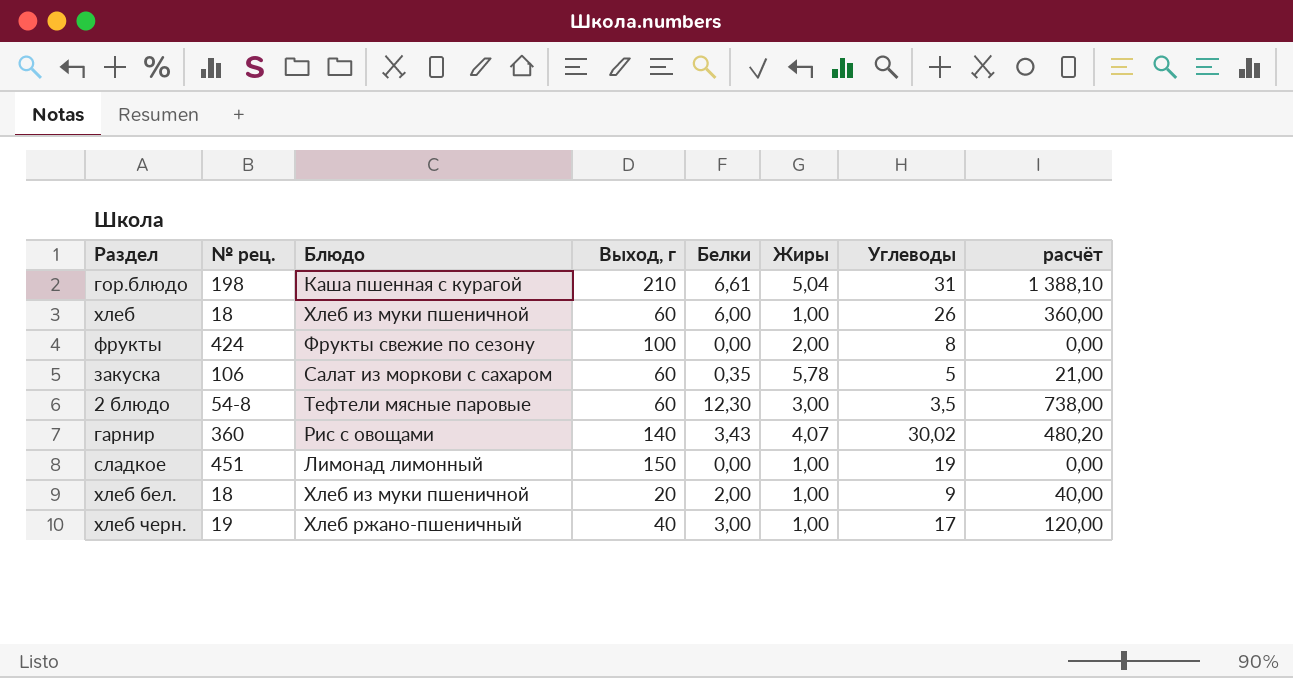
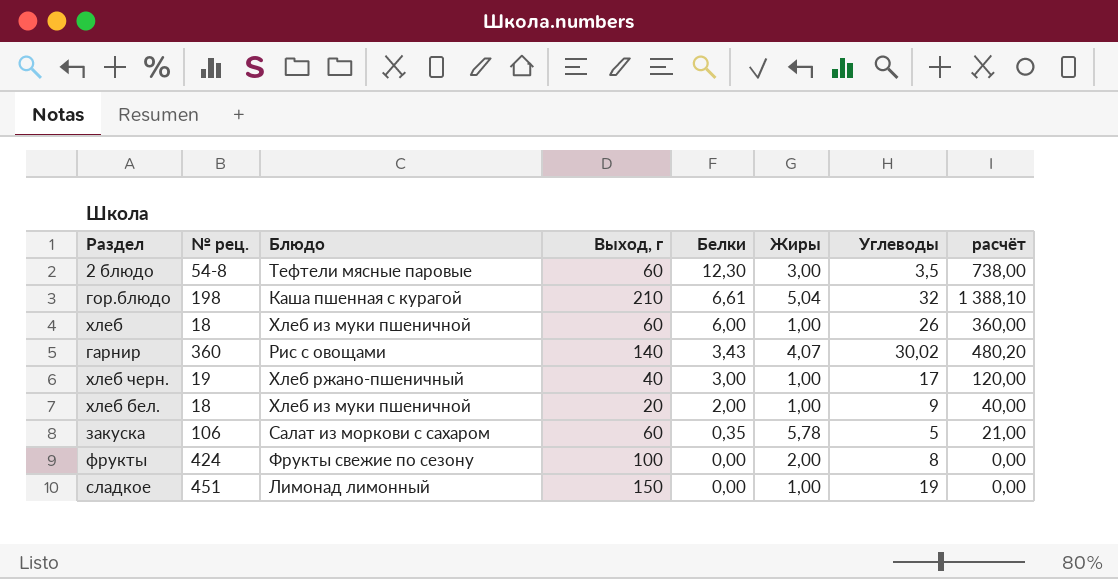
row order: none -> Белки descending
гор.блюдо | Углеводы: 31 -> 32

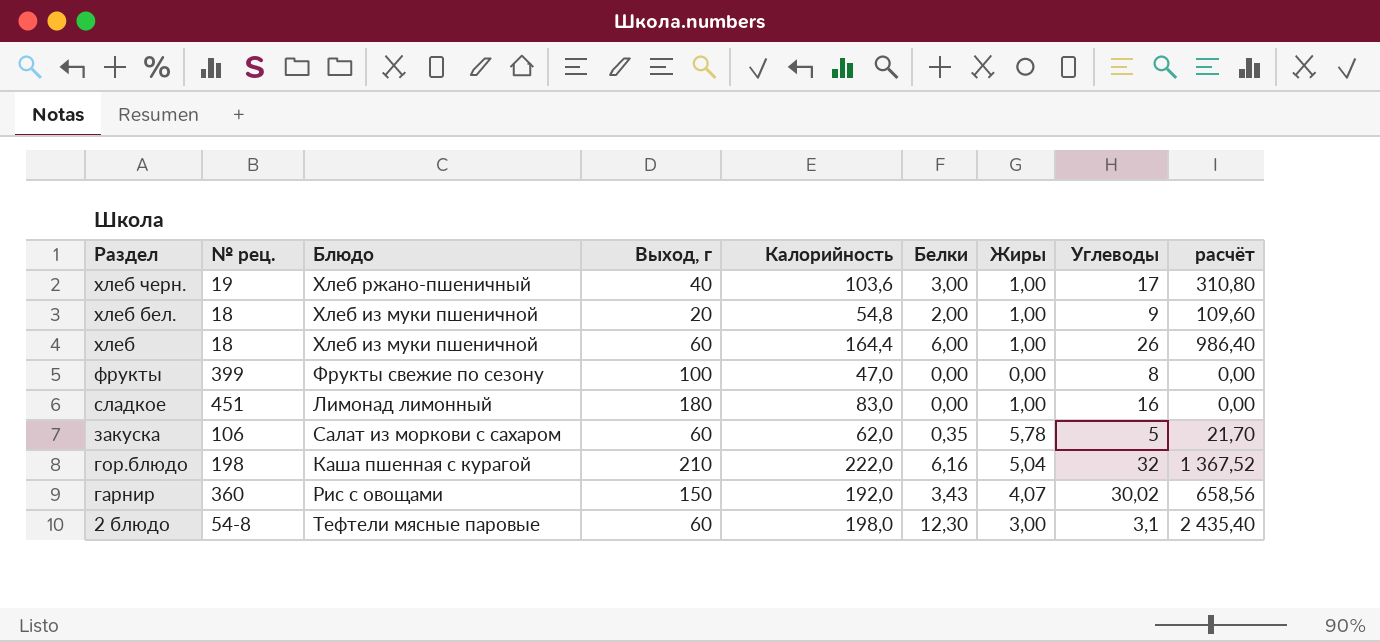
row order: Белки descending -> Раздел descending
column Калорийность | position: none -> 5
column расчёт | formula: [Выход, г] * [Белки] -> [Калорийность] * [Белки]
фрукты | № рец.: 424 -> 399
фрукты | Жиры: 2,00 -> 0,00
сладкое | Выход, г: 150 -> 180
сладкое | Углеводы: 19 -> 16
гор.блюдо | Белки: 6,61 -> 6,16
гарнир | Выход, г: 140 -> 150
2 блюдо | Углеводы: 3,5 -> 3,1

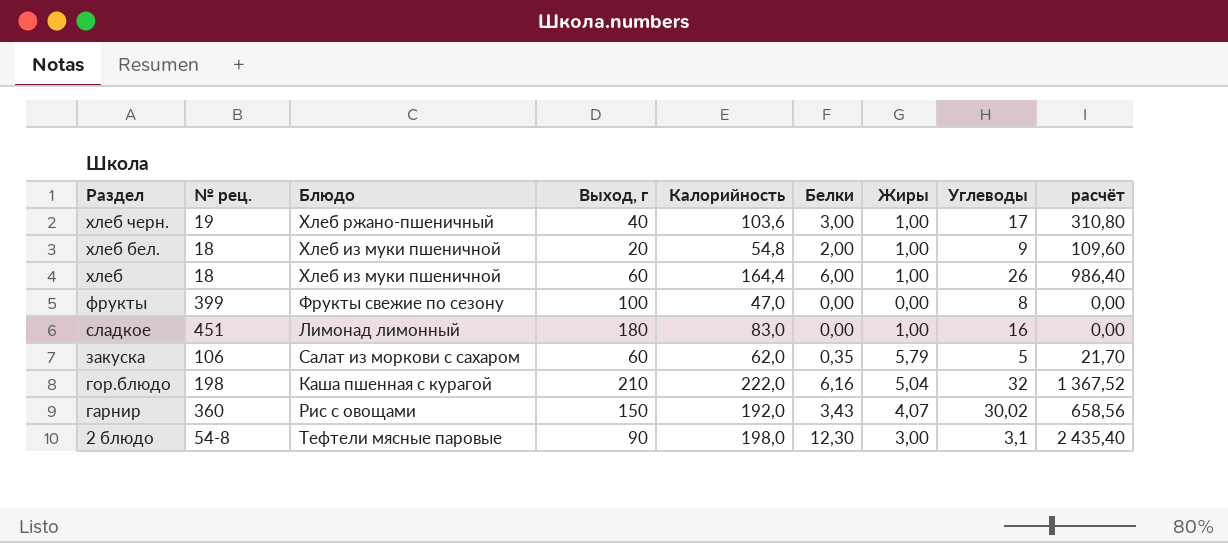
закуска | Жиры: 5,78 -> 5,79
2 блюдо | Выход, г: 60 -> 90

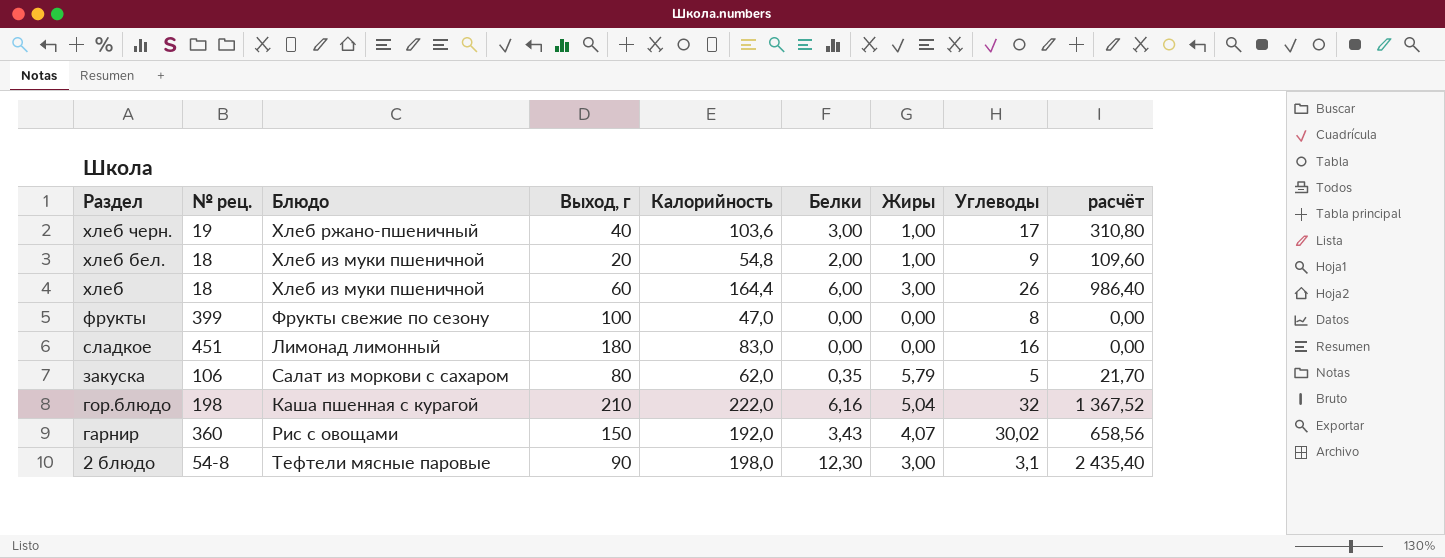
хлеб | Жиры: 1,00 -> 3,00
сладкое | Жиры: 1,00 -> 0,00
закуска | Выход, г: 60 -> 80

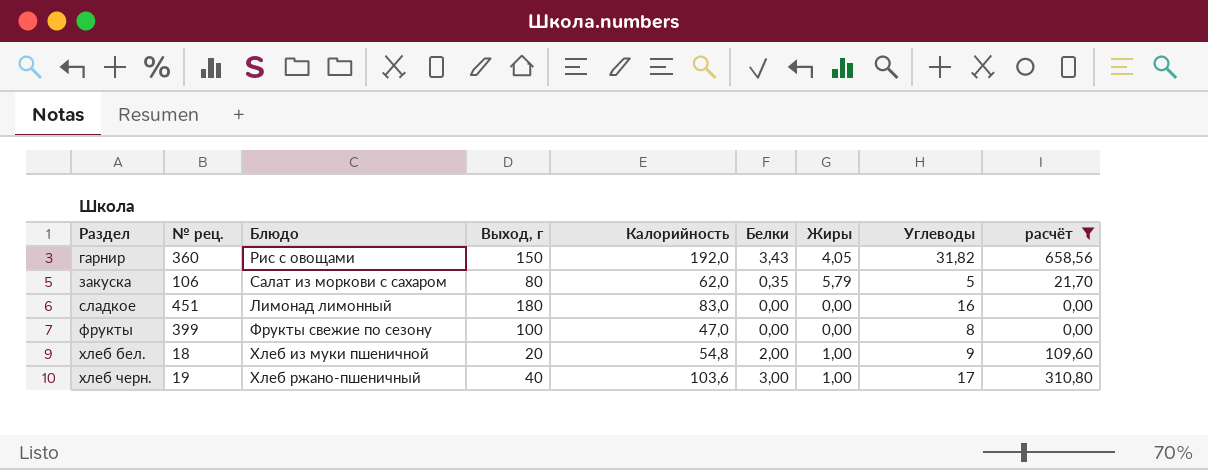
filter: none -> расчёт <= 658,56
row order: Раздел descending -> Раздел ascending
гарнир | Жиры: 4,07 -> 4,05
гарнир | Углеводы: 30,02 -> 31,82

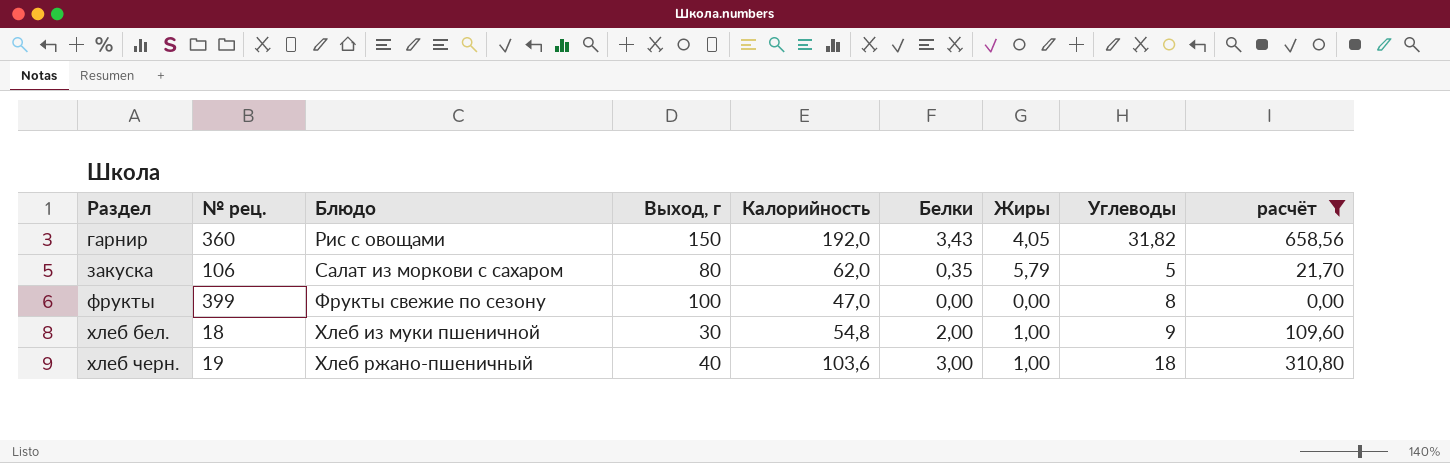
row сладкое: 451 | Лимонад лимонный | 180 | 83,0 | 0,00 | 0,00 | 16 | 0,00 -> none
хлеб бел. | Выход, г: 20 -> 30
хлеб черн. | Углеводы: 17 -> 18

